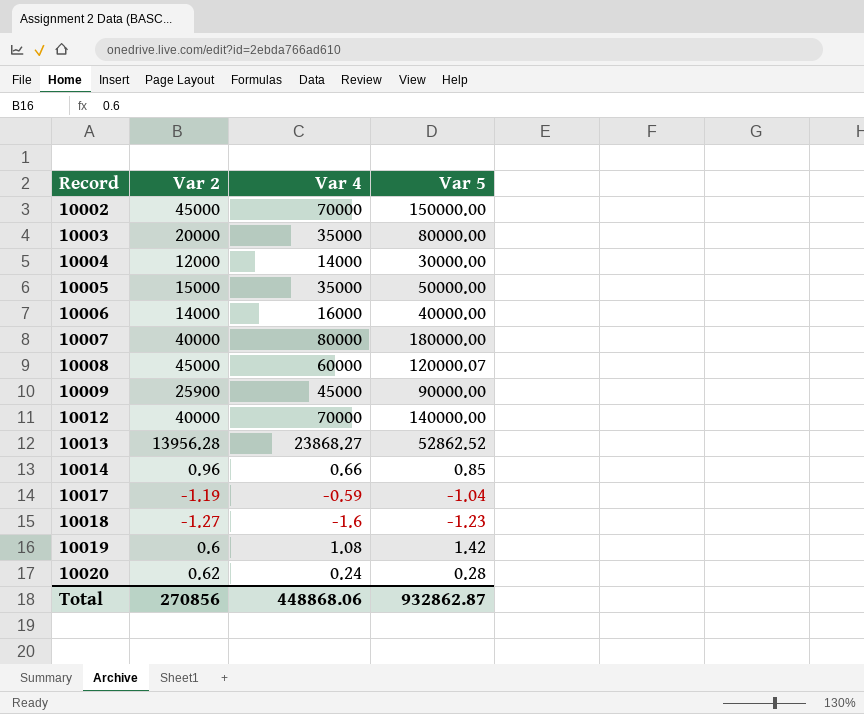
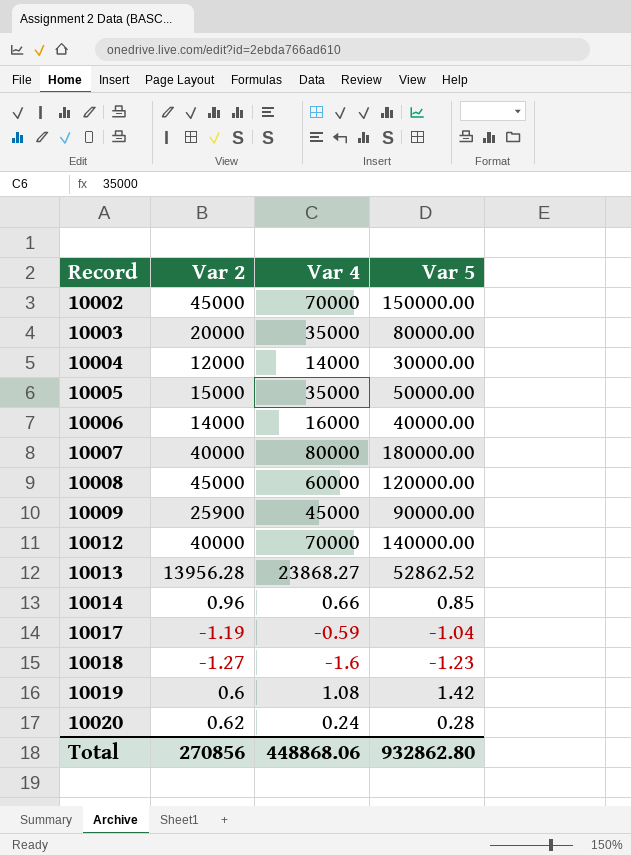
10008 | Var 5: 120000.07 -> 120000.00
Total | Var 5: 932862.87 -> 932862.80

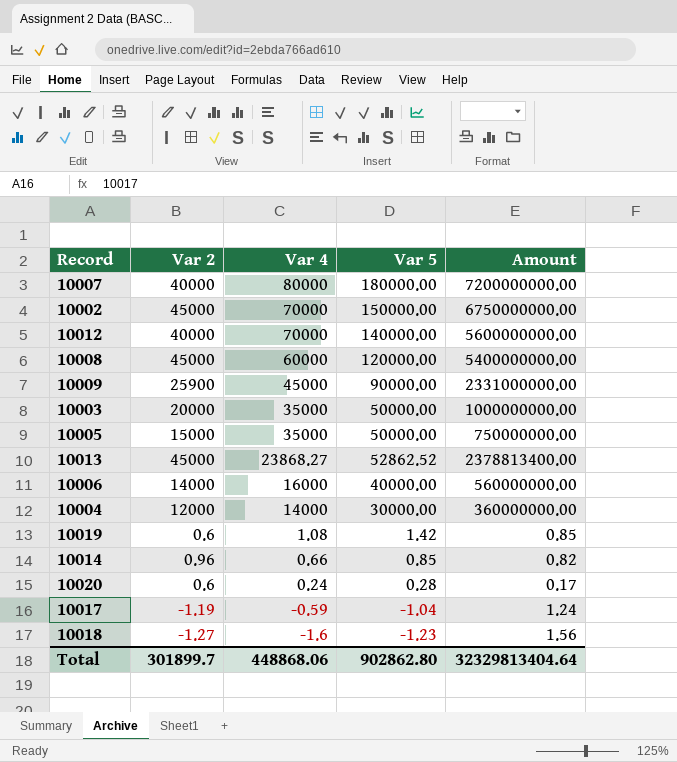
row order: Record ascending -> Var 4 descending
column Amount | formula: none -> [Var 2] * [Var 5]
10003 | Var 5: 80000.00 -> 50000.00
10013 | Var 2: 13956.28 -> 45000
10020 | Var 2: 0.62 -> 0.6
Total | Var 2: 270856 -> 301899.7
Total | Var 5: 932862.80 -> 902862.80

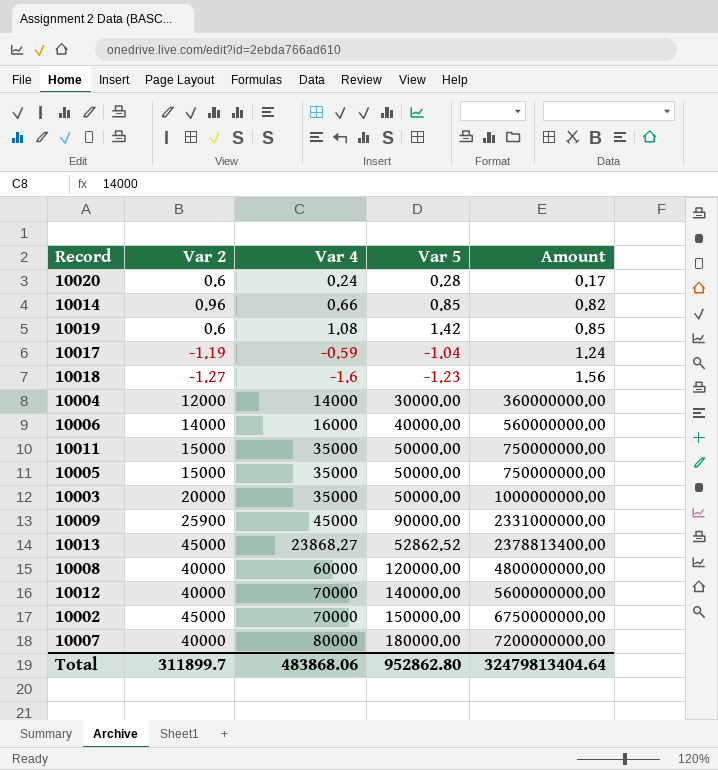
row order: Var 4 descending -> Amount ascending
row 10011: none -> 15000 | 35000 | 50000.00 | 750000000.00
10008 | Var 2: 45000 -> 40000
10008 | Amount: 5400000000.00 -> 4800000000.00
Total | Var 2: 301899.7 -> 311899.7
Total | Var 4: 448868.06 -> 483868.06
Total | Var 5: 902862.80 -> 952862.80
Total | Amount: 32329813404.64 -> 32479813404.64

